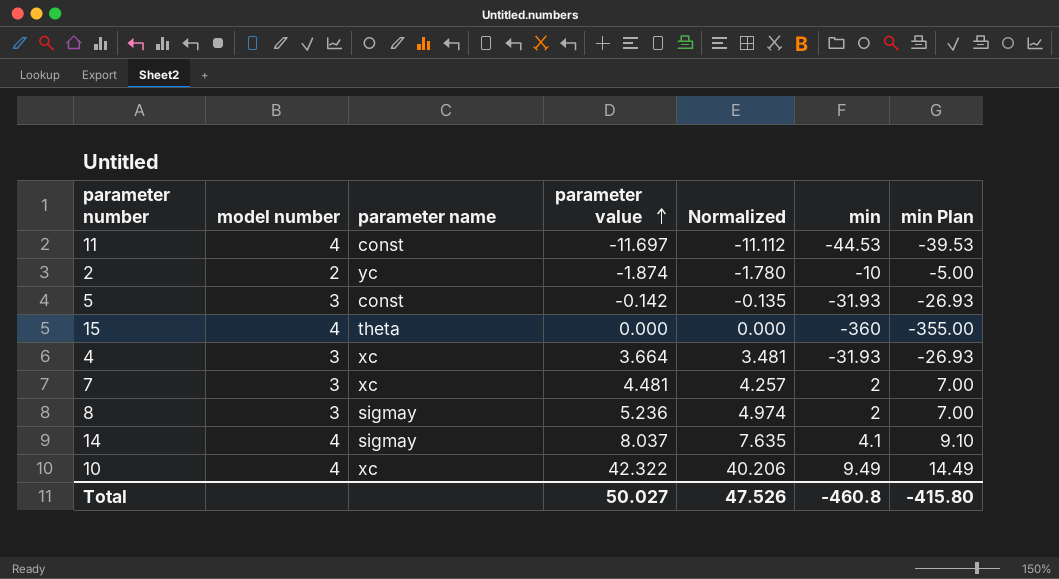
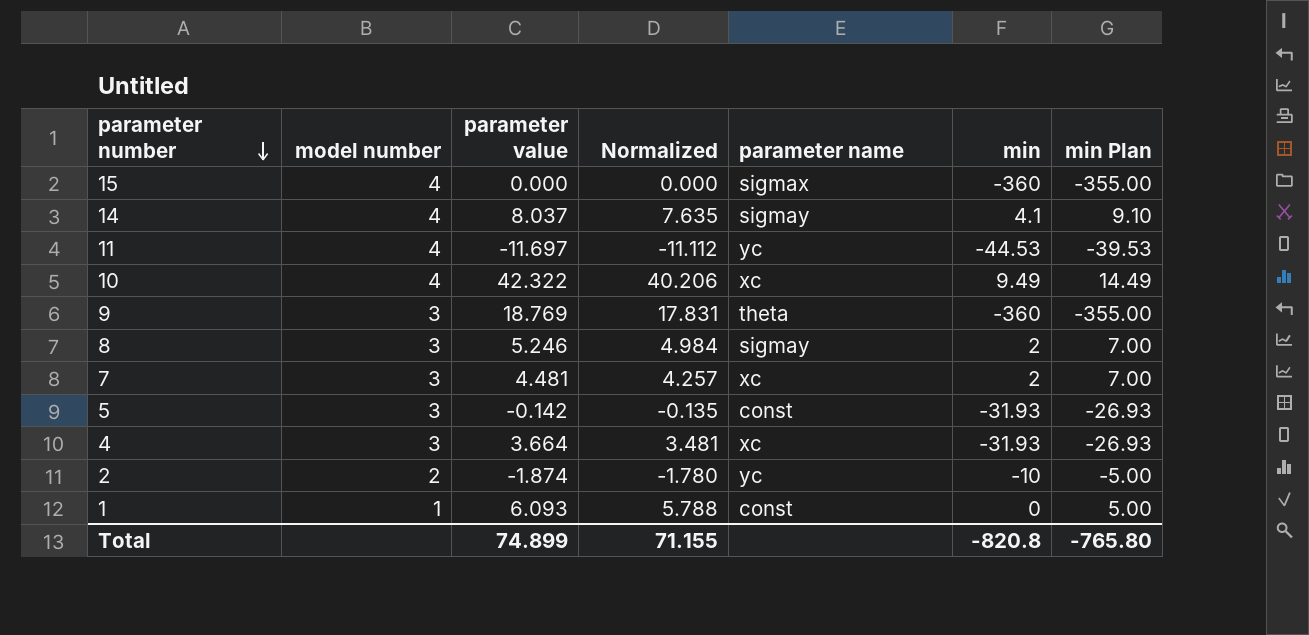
row order: parameter value ascending -> parameter number descending
column parameter name | position: 3 -> 5
15 | parameter name: theta -> sigmax
11 | parameter name: const -> yc
row 9: none -> 3 | 18.769 | 17.831 | theta | -360 | -355.00
8 | parameter value: 5.236 -> 5.246
8 | Normalized: 4.974 -> 4.984
row 1: none -> 1 | 6.093 | 5.788 | const | 0 | 5.00
Total | parameter value: 50.027 -> 74.899
Total | Normalized: 47.526 -> 71.155
Total | min: -460.8 -> -820.8
Total | min Plan: -415.80 -> -765.80

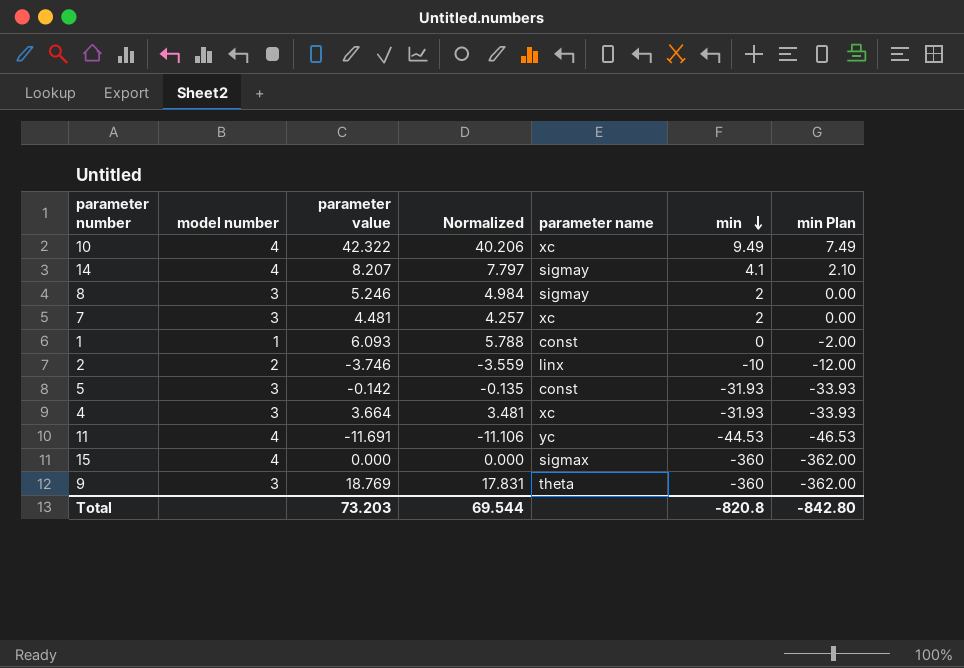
row order: parameter number descending -> min descending
column min Plan | formula: [min] + 5 -> [min] - 2
14 | parameter value: 8.037 -> 8.207
14 | Normalized: 7.635 -> 7.797
2 | parameter value: -1.874 -> -3.746
2 | Normalized: -1.780 -> -3.559
2 | parameter name: yc -> linx
11 | parameter value: -11.697 -> -11.691
11 | Normalized: -11.112 -> -11.106
Total | parameter value: 74.899 -> 73.203
Total | Normalized: 71.155 -> 69.544
Total | min Plan: -765.80 -> -842.80

